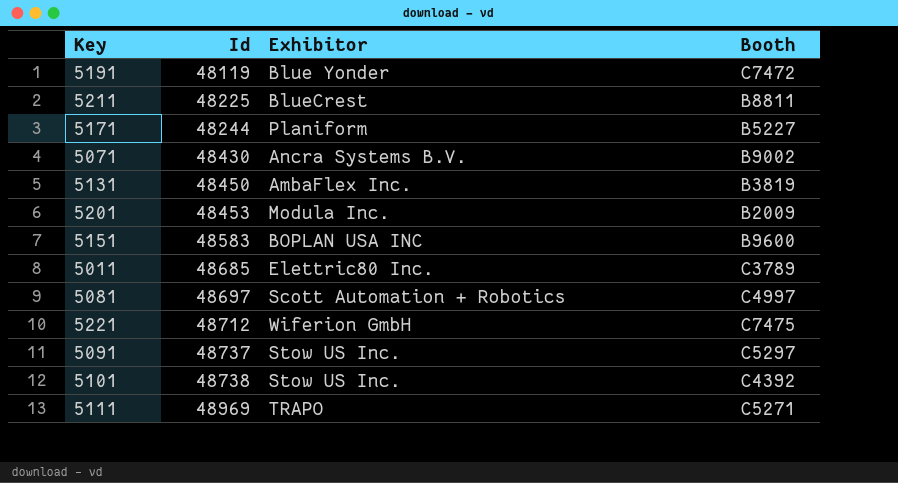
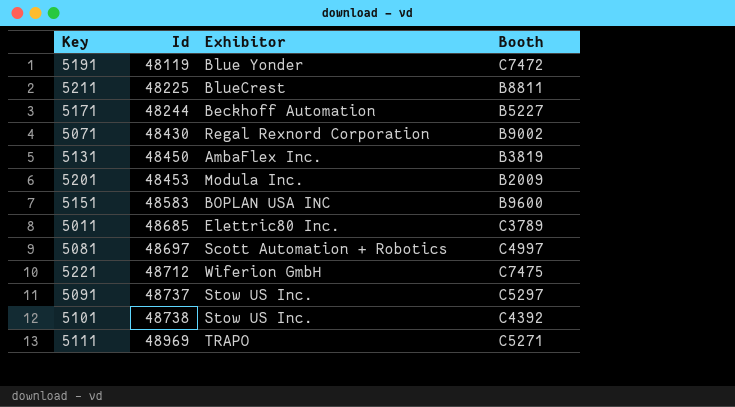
5171 | Exhibitor: Planiform -> Beckhoff Automation
5071 | Exhibitor: Ancra Systems B.V. -> Regal Rexnord Corporation

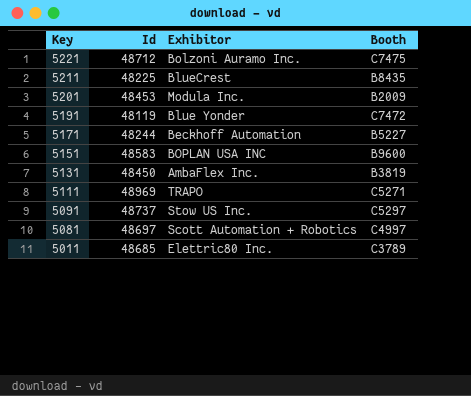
row order: Id ascending -> Key descending
row 5071: 48430 | Regal Rexnord Corporation | B9002 -> none
row 5101: 48738 | Stow US Inc. | C4392 -> none
5221 | Exhibitor: Wiferion GmbH -> Bolzoni Auramo Inc.
5211 | Booth: B8811 -> B8435

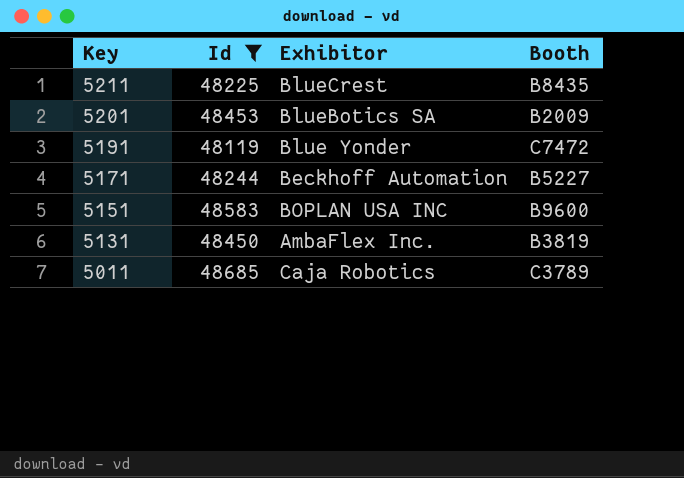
filter: none -> Id <= 48685
5201 | Exhibitor: Modula Inc. -> BlueBotics SA
5011 | Exhibitor: Elettric80 Inc. -> Caja Robotics

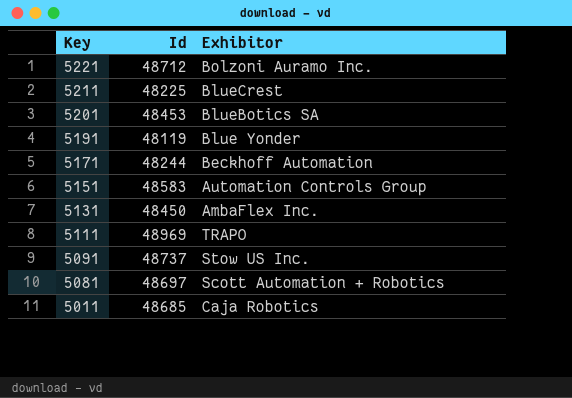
filter: Id <= 48685 -> none
column Booth | position: 4 -> none
5151 | Exhibitor: BOPLAN USA INC -> Automation Controls Group

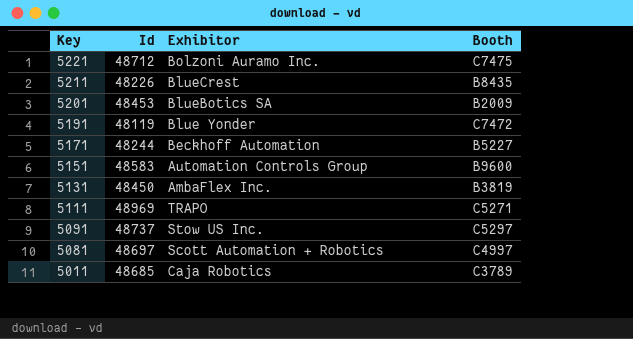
column Booth | position: none -> 4
5211 | Id: 48225 -> 48226

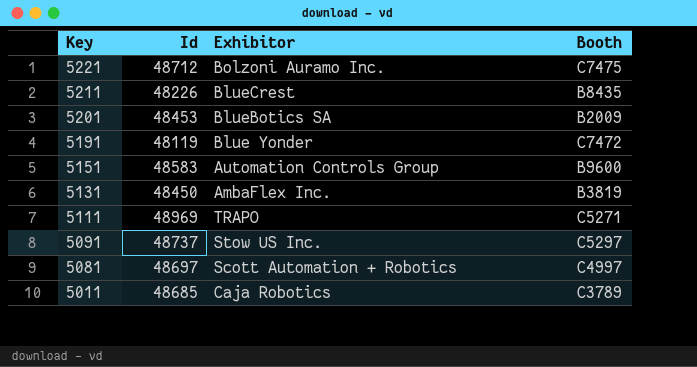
row 5171: 48244 | Beckhoff Automation | B5227 -> none

